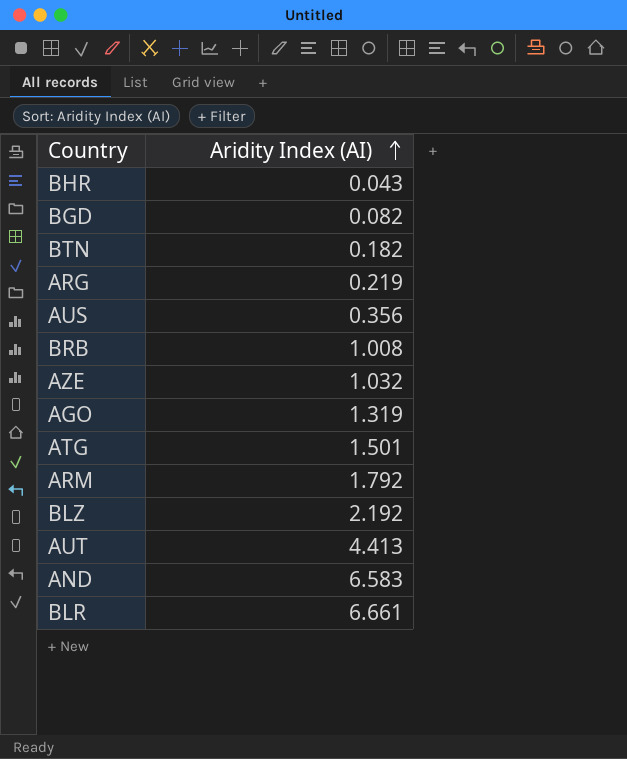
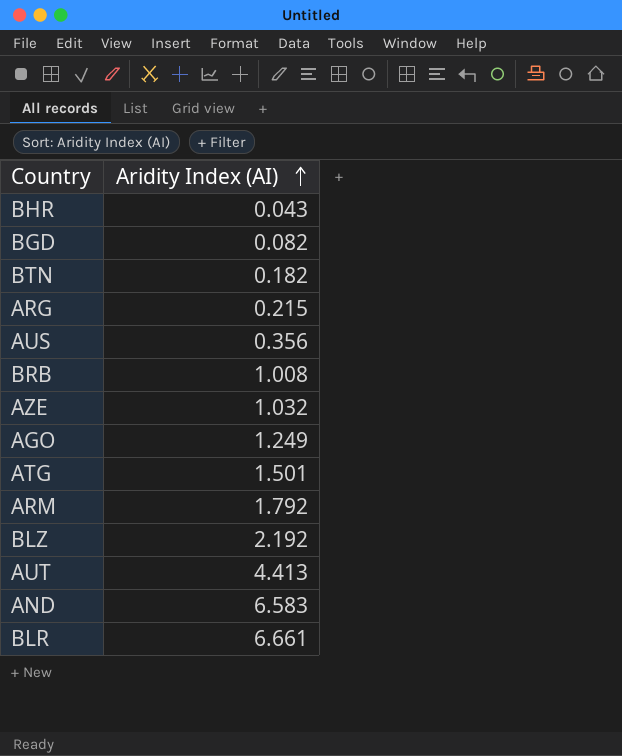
ARG | Aridity Index (AI): 0.219 -> 0.215
AGO | Aridity Index (AI): 1.319 -> 1.249

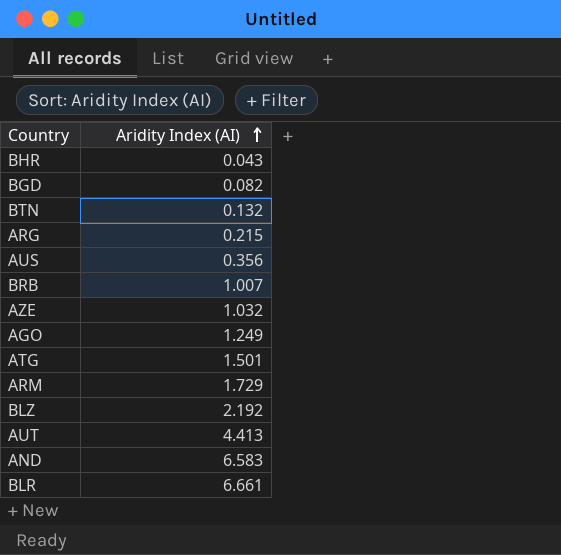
BTN | Aridity Index (AI): 0.182 -> 0.132
BRB | Aridity Index (AI): 1.008 -> 1.007
ARM | Aridity Index (AI): 1.792 -> 1.729

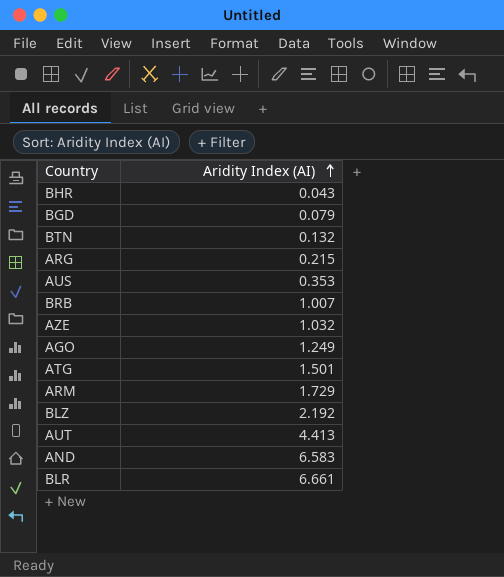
BGD | Aridity Index (AI): 0.082 -> 0.079
AUS | Aridity Index (AI): 0.356 -> 0.353

